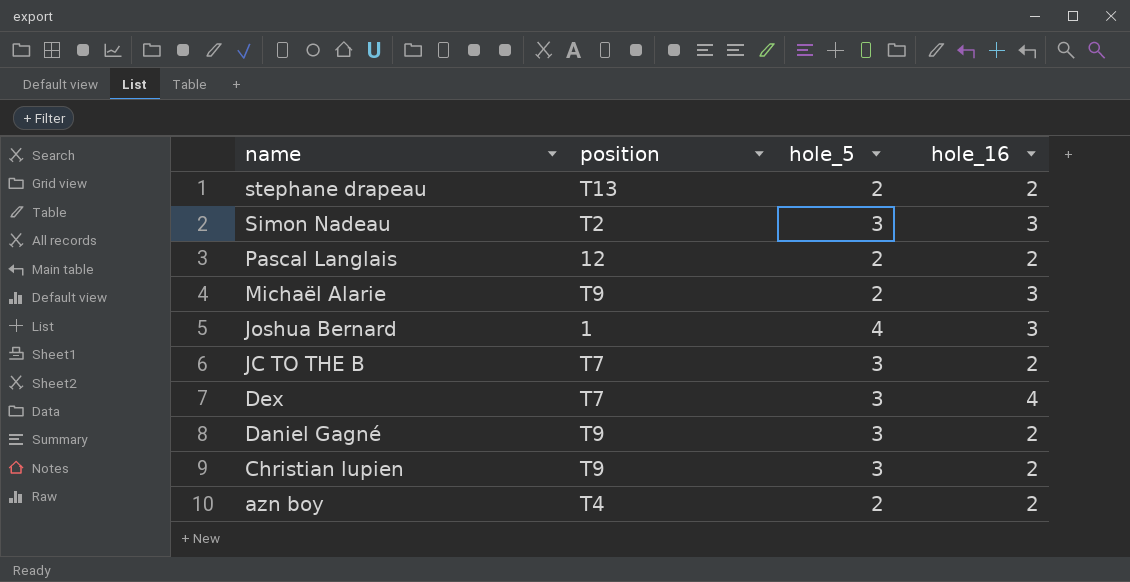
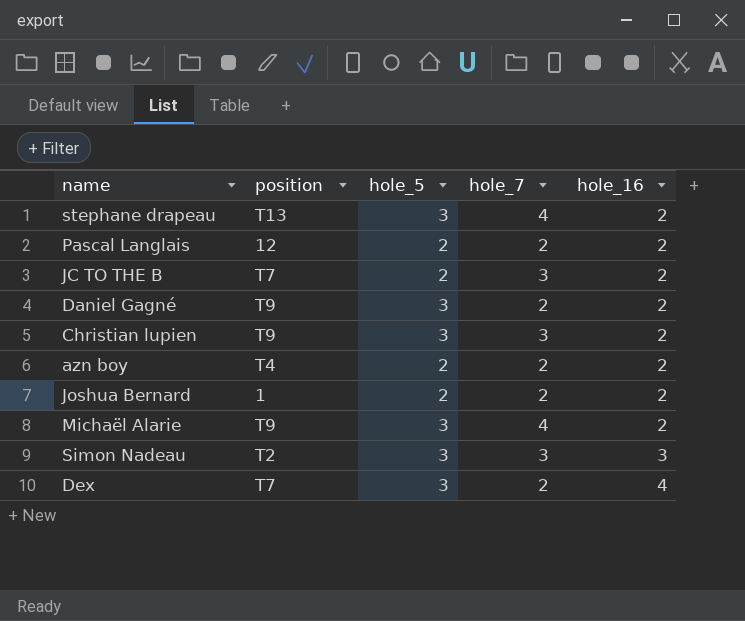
row order: name descending -> hole_16 ascending
column hole_7 | position: none -> 4
stephane drapeau | hole_5: 2 -> 3
JC TO THE B | hole_5: 3 -> 2
Joshua Bernard | hole_5: 4 -> 2
Joshua Bernard | hole_16: 3 -> 2
Michaël Alarie | hole_5: 2 -> 3
Michaël Alarie | hole_16: 3 -> 2

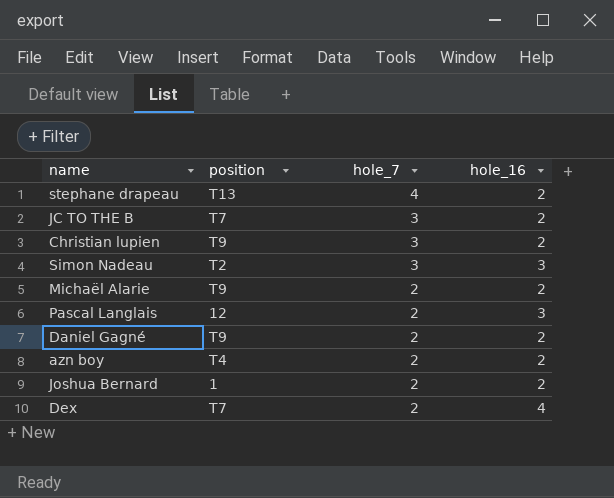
row order: hole_16 ascending -> hole_7 descending
column hole_5 | position: 3 -> none
Michaël Alarie | hole_7: 4 -> 2
Pascal Langlais | hole_16: 2 -> 3

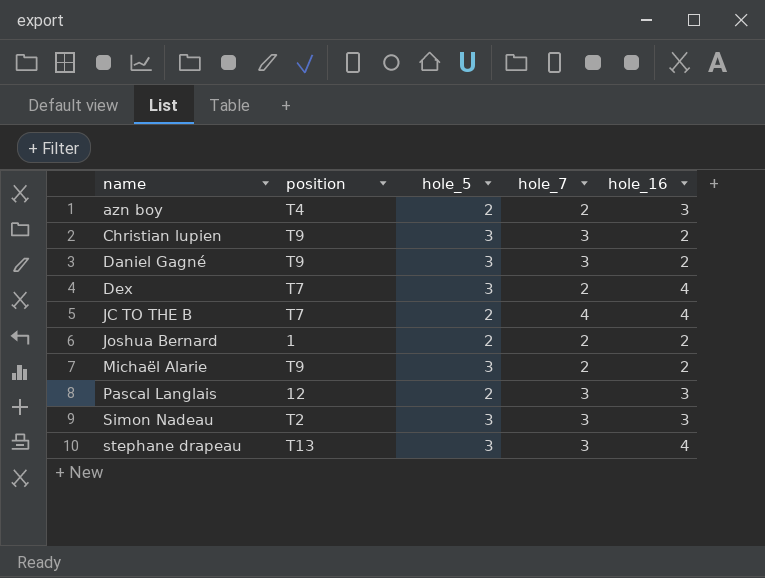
row order: hole_7 descending -> name ascending
column hole_5 | position: none -> 3
azn boy | hole_16: 2 -> 3
Daniel Gagné | hole_7: 2 -> 3
JC TO THE B | hole_7: 3 -> 4
JC TO THE B | hole_16: 2 -> 4
Pascal Langlais | hole_7: 2 -> 3
stephane drapeau | hole_7: 4 -> 3
stephane drapeau | hole_16: 2 -> 4

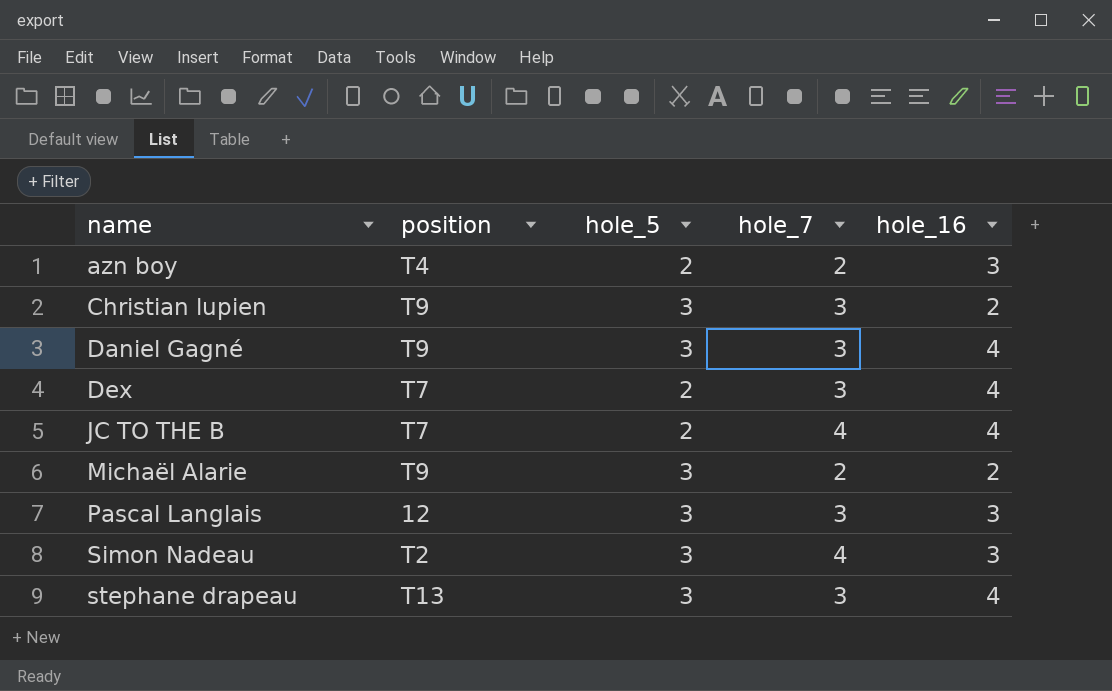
row Joshua Bernard: 1 | 2 | 2 | 2 -> none
Daniel Gagné | hole_16: 2 -> 4
Dex | hole_5: 3 -> 2
Dex | hole_7: 2 -> 3
Pascal Langlais | hole_5: 2 -> 3
Simon Nadeau | hole_7: 3 -> 4

